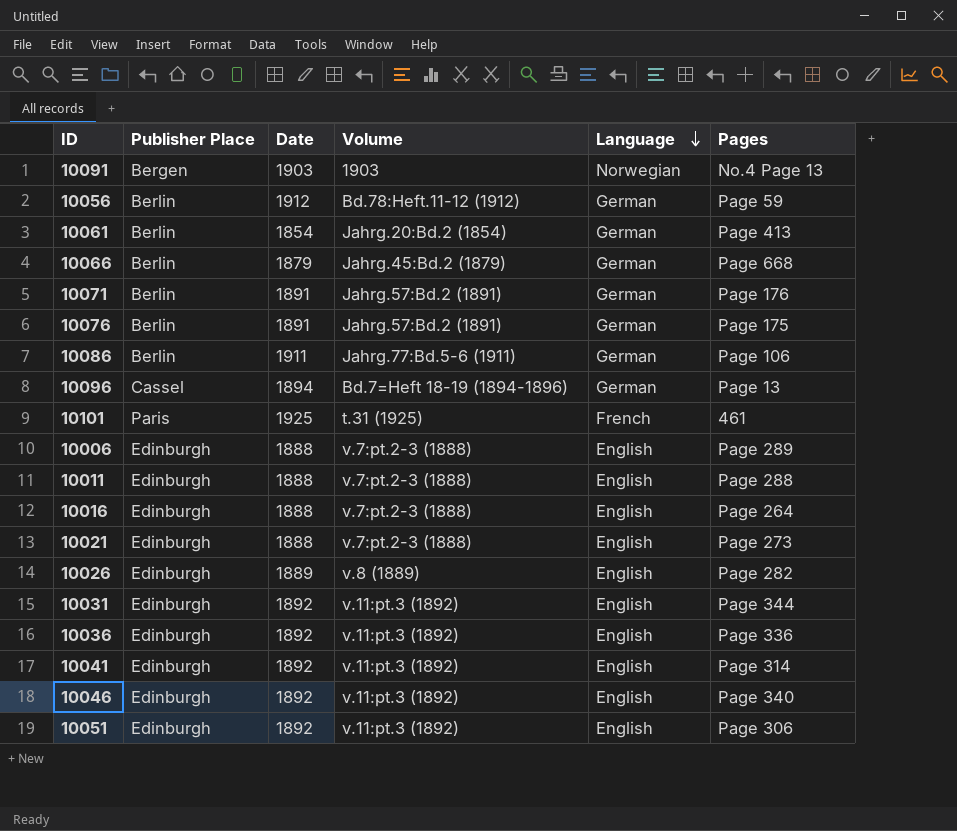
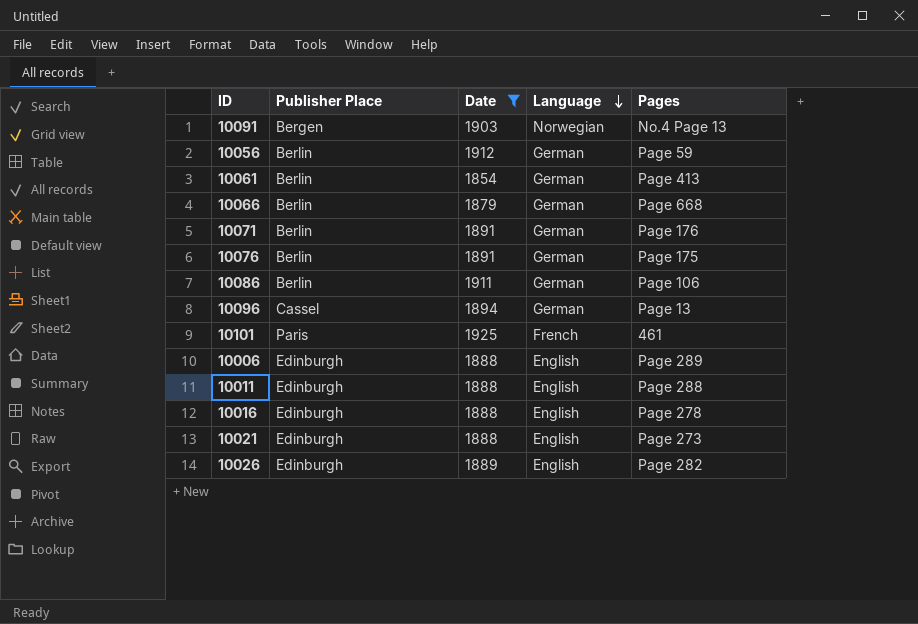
filter: none -> Date != 1892
column Volume | position: 4 -> none
10016 | Pages: Page 264 -> Page 278

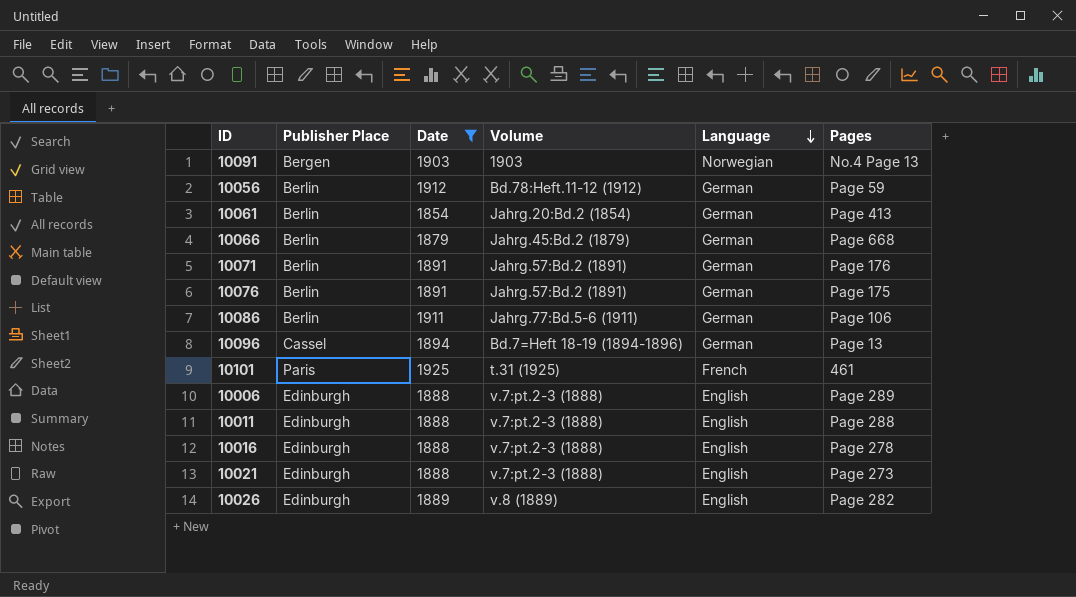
column Volume | position: none -> 4

